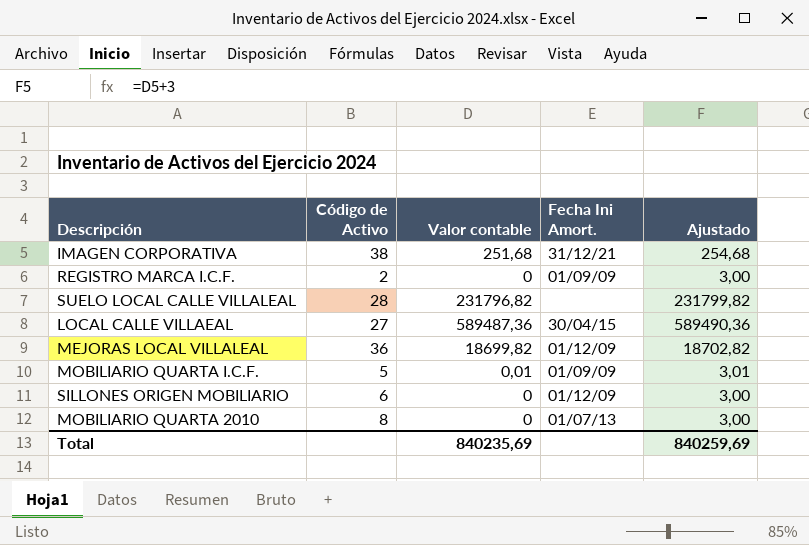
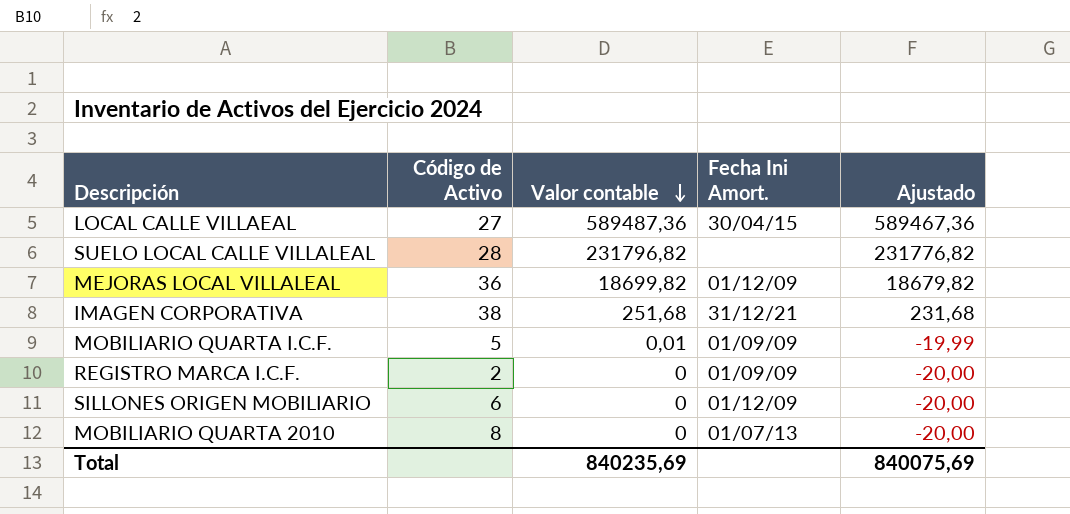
row order: none -> Valor contable descending
column Ajustado | formula: [Valor contable] + 3 -> [Valor contable] - 20
Total | Ajustado: 840259,69 -> 840075,69

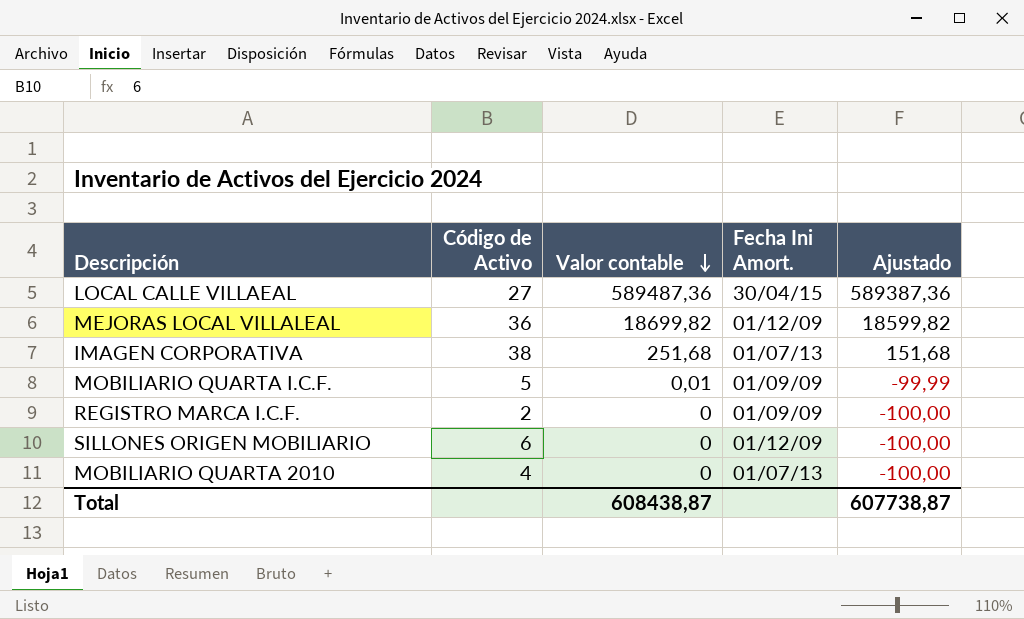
column Ajustado | formula: [Valor contable] - 20 -> [Valor contable] - 100
row SUELO LOCAL CALLE VILLALEAL: 28 | 231796,82 | none | 231776,82 -> none
IMAGEN CORPORATIVA | Fecha Ini Amort.: 31/12/21 -> 01/07/13
MOBILIARIO QUARTA 2010 | Código de Activo: 8 -> 4
Total | Valor contable: 840235,69 -> 608438,87
Total | Ajustado: 840075,69 -> 607738,87

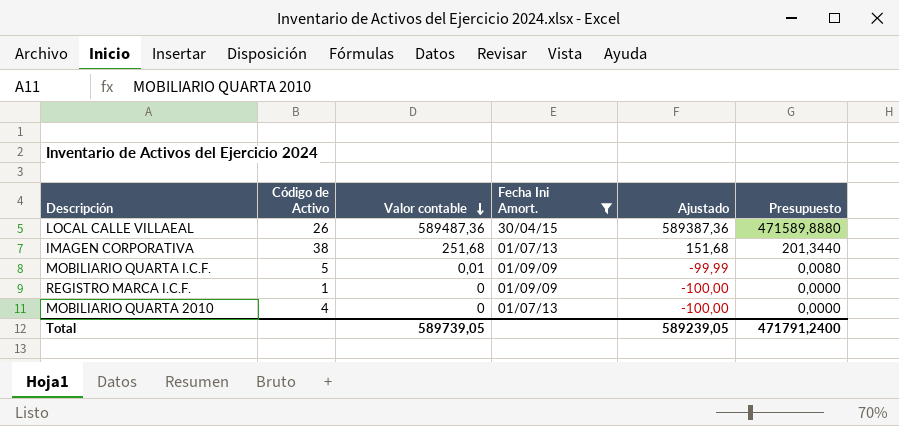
filter: none -> Fecha Ini Amort. != 01/12/09
column Presupuesto | formula: none -> [Valor contable] * 0,8
LOCAL CALLE VILLAEAL | Código de Activo: 27 -> 26
REGISTRO MARCA I.C.F. | Código de Activo: 2 -> 1
Total | Valor contable: 608438,87 -> 589739,05
Total | Ajustado: 607738,87 -> 589239,05

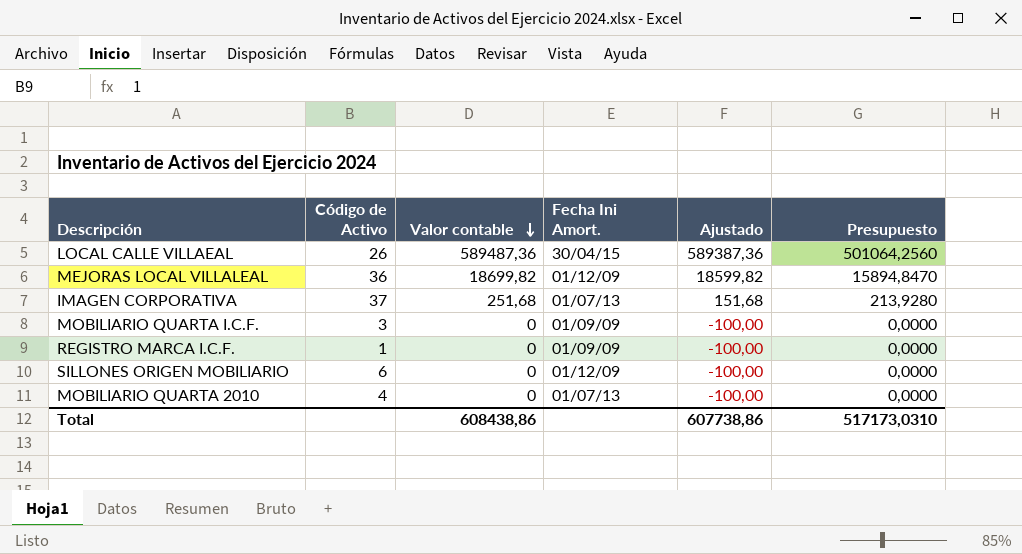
filter: Fecha Ini Amort. != 01/12/09 -> none
column Presupuesto | formula: [Valor contable] * 0,8 -> [Valor contable] * 0,85
IMAGEN CORPORATIVA | Código de Activo: 38 -> 37
MOBILIARIO QUARTA I.C.F. | Código de Activo: 5 -> 3
MOBILIARIO QUARTA I.C.F. | Valor contable: 0,01 -> 0
MOBILIARIO QUARTA I.C.F. | Ajustado: -99,99 -> -100,00
Total | Valor contable: 589739,05 -> 608438,86
Total | Ajustado: 589239,05 -> 607738,86
Total | Presupuesto: 471791,2400 -> 517173,0310

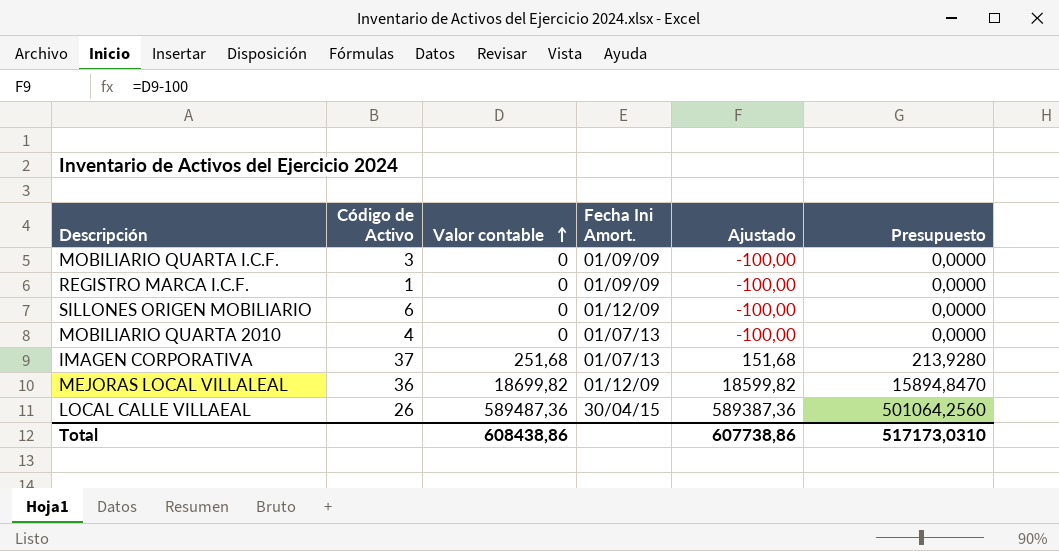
row order: Valor contable descending -> Valor contable ascending

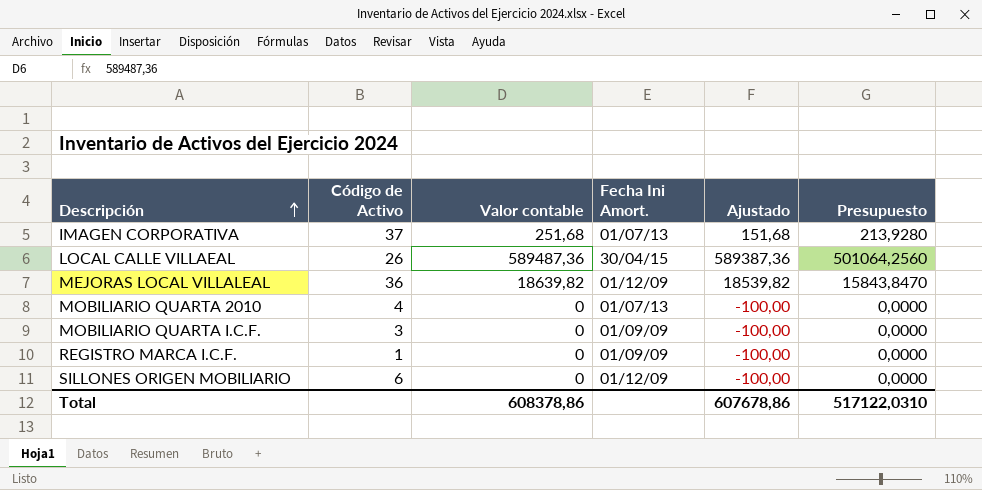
row order: Valor contable ascending -> Descripción ascending
MEJORAS LOCAL VILLALEAL | Valor contable: 18699,82 -> 18639,82
MEJORAS LOCAL VILLALEAL | Ajustado: 18599,82 -> 18539,82
MEJORAS LOCAL VILLALEAL | Presupuesto: 15894,8470 -> 15843,8470
Total | Valor contable: 608438,86 -> 608378,86
Total | Ajustado: 607738,86 -> 607678,86
Total | Presupuesto: 517173,0310 -> 517122,0310

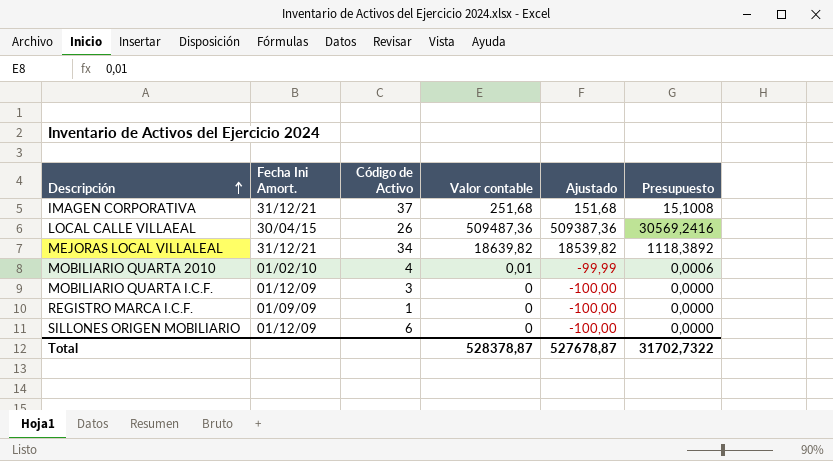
column Fecha Ini Amort. | position: 4 -> 2
column Presupuesto | formula: [Valor contable] * 0,85 -> [Valor contable] * 0,06
IMAGEN CORPORATIVA | Fecha Ini Amort.: 01/07/13 -> 31/12/21
LOCAL CALLE VILLAEAL | Valor contable: 589487,36 -> 509487,36
LOCAL CALLE VILLAEAL | Ajustado: 589387,36 -> 509387,36
MEJORAS LOCAL VILLALEAL | Fecha Ini Amort.: 01/12/09 -> 31/12/21
MEJORAS LOCAL VILLALEAL | Código de Activo: 36 -> 34
MOBILIARIO QUARTA 2010 | Fecha Ini Amort.: 01/07/13 -> 01/02/10
MOBILIARIO QUARTA 2010 | Valor contable: 0 -> 0,01
MOBILIARIO QUARTA 2010 | Ajustado: -100,00 -> -99,99
MOBILIARIO QUARTA I.C.F. | Fecha Ini Amort.: 01/09/09 -> 01/12/09
Total | Valor contable: 608378,86 -> 528378,87
Total | Ajustado: 607678,86 -> 527678,87
Total | Presupuesto: 517122,0310 -> 31702,7322

